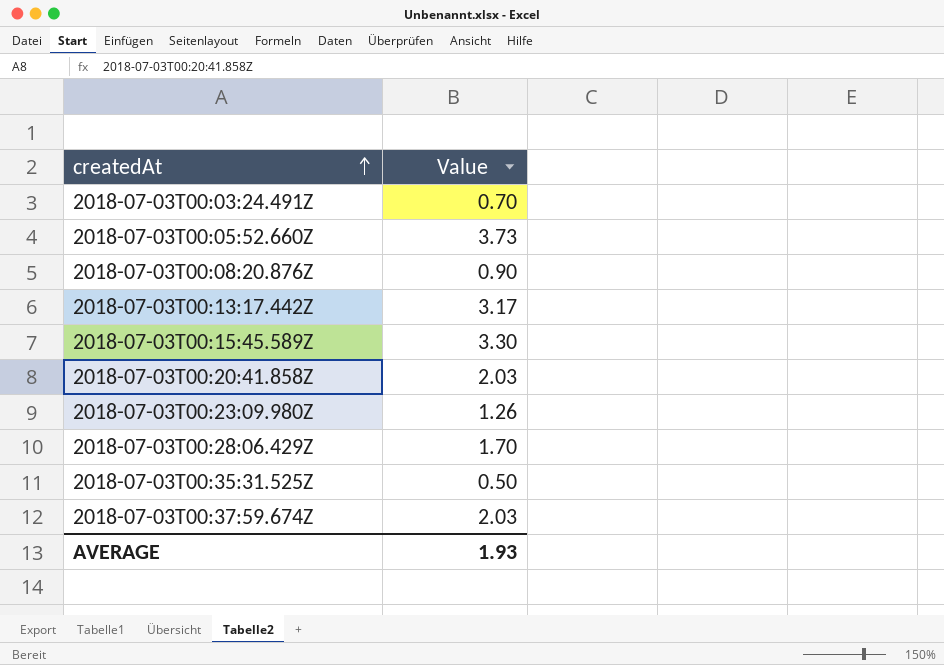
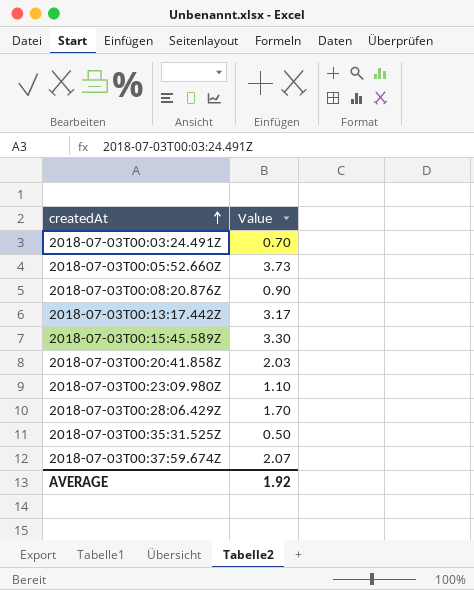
2018-07-03T00:23:09.980Z | Value: 1.26 -> 1.10
2018-07-03T00:37:59.674Z | Value: 2.03 -> 2.07
AVERAGE | Value: 1.93 -> 1.92

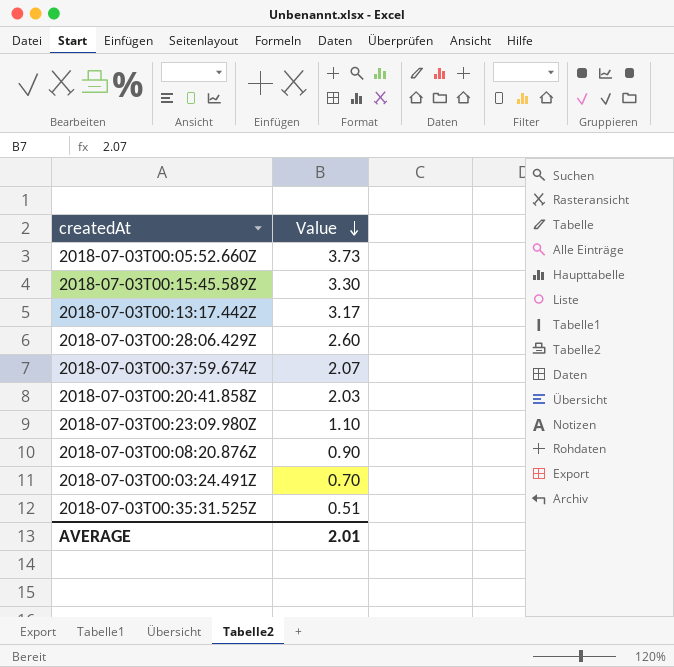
row order: createdAt ascending -> Value descending
2018-07-03T00:28:06.429Z | Value: 1.70 -> 2.60
2018-07-03T00:35:31.525Z | Value: 0.50 -> 0.51
AVERAGE | Value: 1.92 -> 2.01

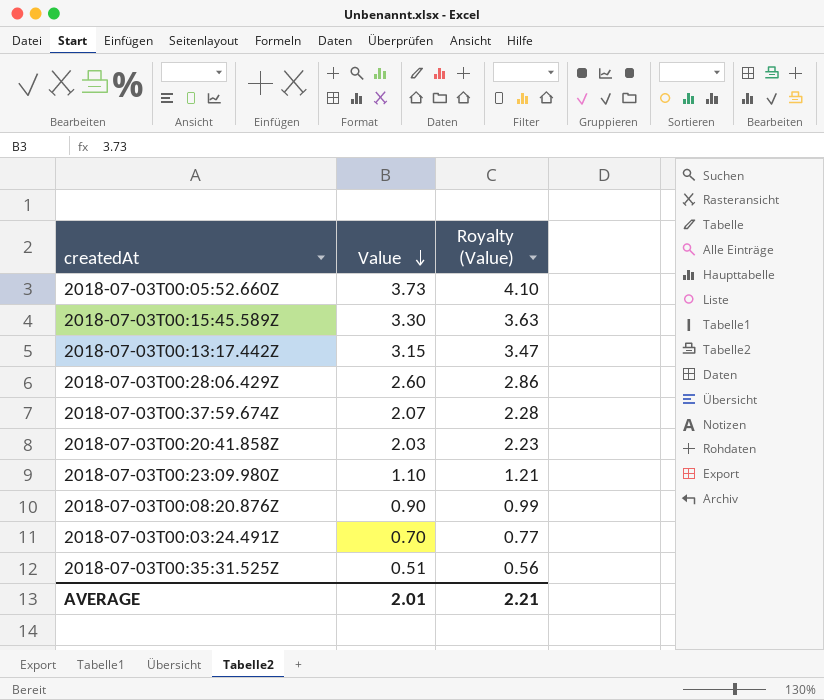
column Royalty (Value) | formula: none -> [Value] * 1.1
2018-07-03T00:13:17.442Z | Value: 3.17 -> 3.15

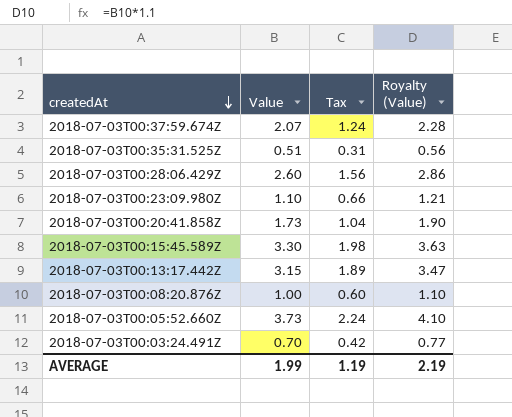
row order: Value descending -> createdAt descending
column Tax | formula: none -> [Value] * 0.6
2018-07-03T00:20:41.858Z | Value: 2.03 -> 1.73
2018-07-03T00:20:41.858Z | Royalty (Value): 2.23 -> 1.90
2018-07-03T00:08:20.876Z | Value: 0.90 -> 1.00
2018-07-03T00:08:20.876Z | Royalty (Value): 0.99 -> 1.10
AVERAGE | Value: 2.01 -> 1.99
AVERAGE | Royalty (Value): 2.21 -> 2.19

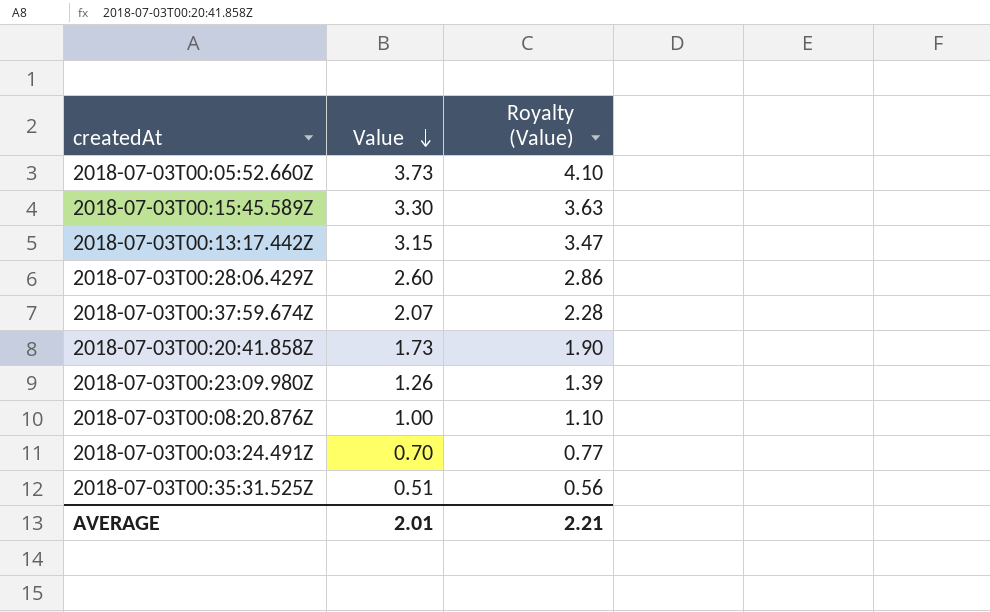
row order: createdAt descending -> Value descending
column Tax | formula: [Value] * 0.6 -> none
2018-07-03T00:23:09.980Z | Value: 1.10 -> 1.26
2018-07-03T00:23:09.980Z | Royalty (Value): 1.21 -> 1.39
AVERAGE | Value: 1.99 -> 2.01
AVERAGE | Royalty (Value): 2.19 -> 2.21

